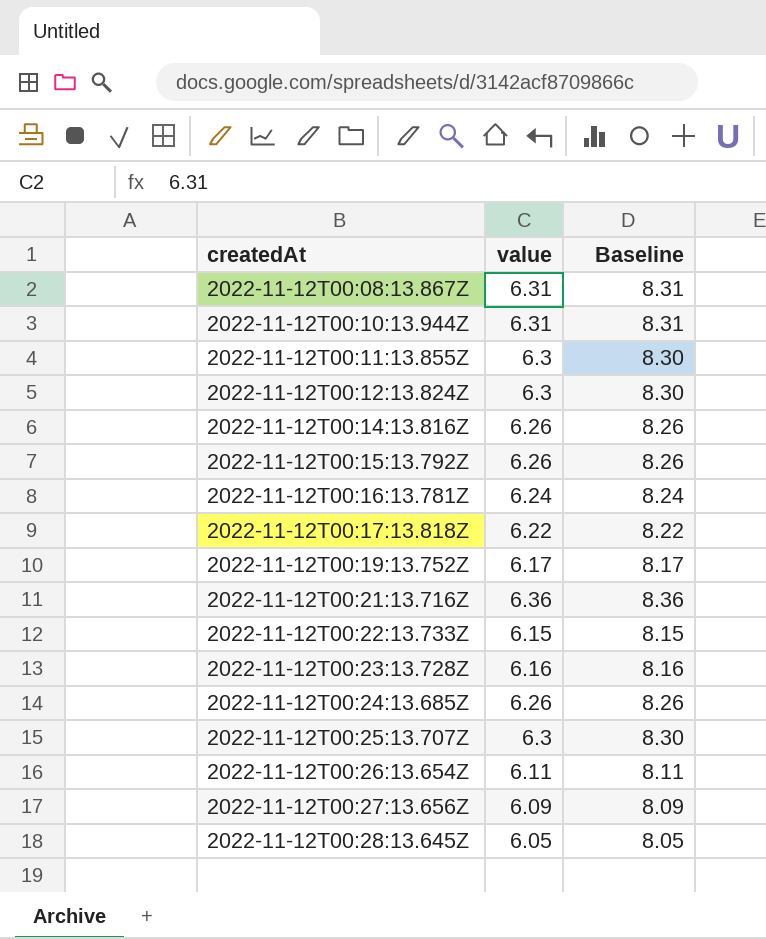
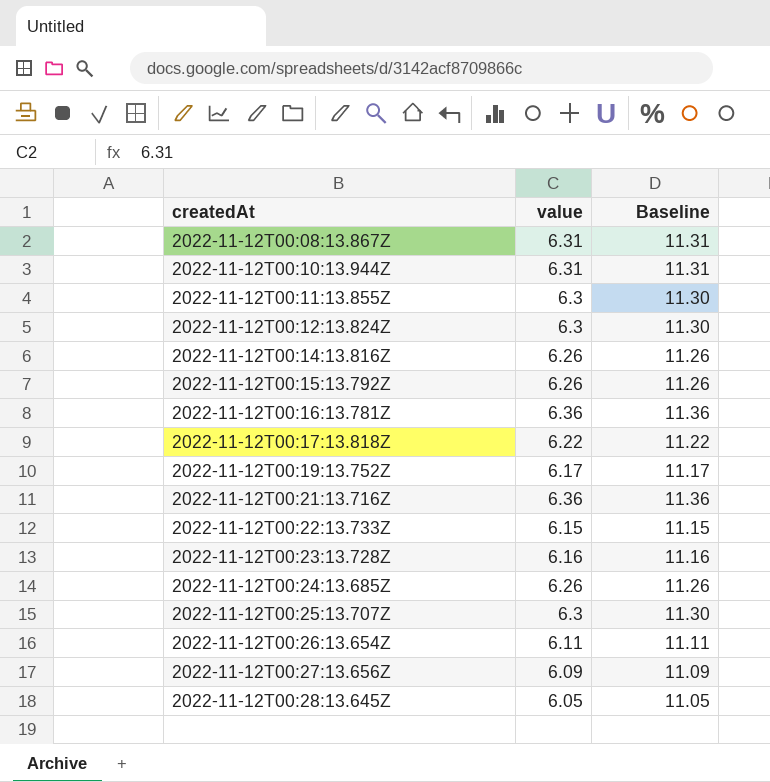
column Baseline | formula: [value] + 2 -> [value] + 5
2022-11-12T00:16:13.781Z | value: 6.24 -> 6.36

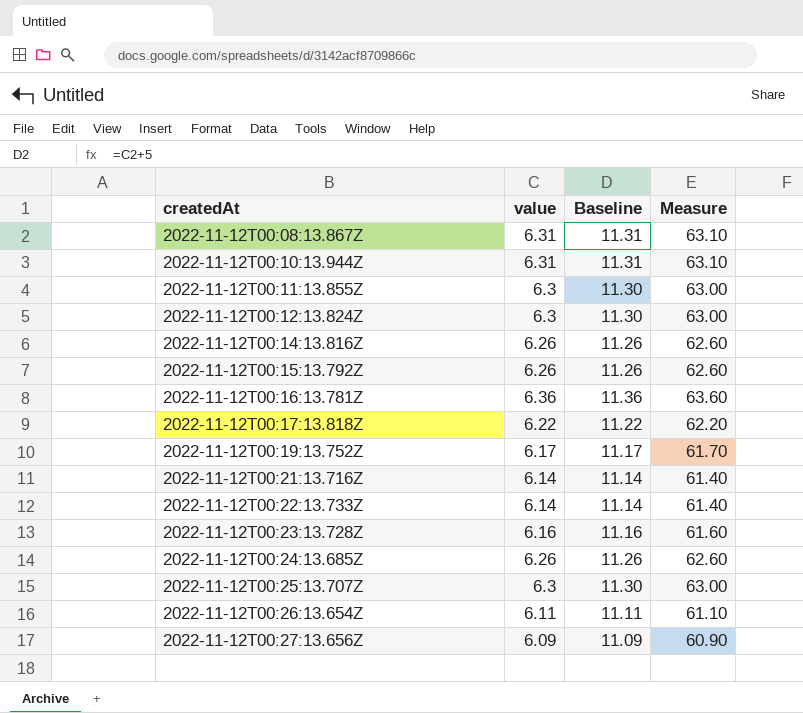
column Measure | formula: none -> [value] * 10
row 2022-11-12T00:28:13.645Z: 6.05 | 11.05 -> none
2022-11-12T00:21:13.716Z | value: 6.36 -> 6.14
2022-11-12T00:21:13.716Z | Baseline: 11.36 -> 11.14
2022-11-12T00:22:13.733Z | value: 6.15 -> 6.14
2022-11-12T00:22:13.733Z | Baseline: 11.15 -> 11.14

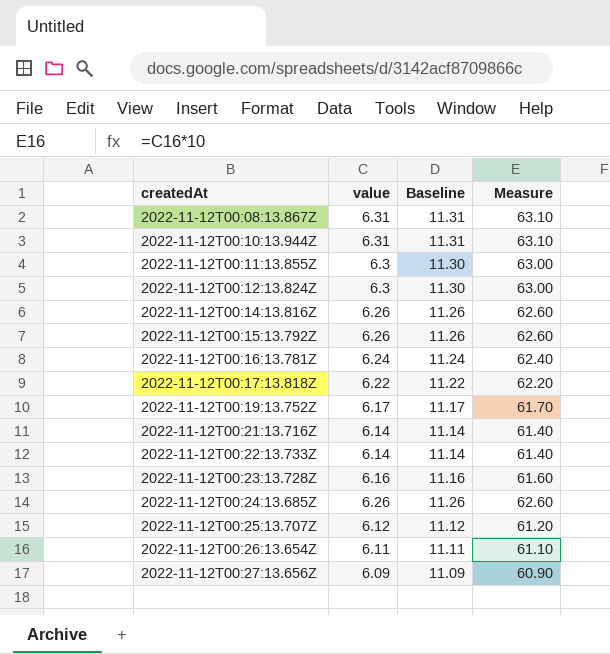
2022-11-12T00:16:13.781Z | value: 6.36 -> 6.24
2022-11-12T00:16:13.781Z | Baseline: 11.36 -> 11.24
2022-11-12T00:16:13.781Z | Measure: 63.60 -> 62.40
2022-11-12T00:25:13.707Z | value: 6.3 -> 6.12
2022-11-12T00:25:13.707Z | Baseline: 11.30 -> 11.12
2022-11-12T00:25:13.707Z | Measure: 63.00 -> 61.20

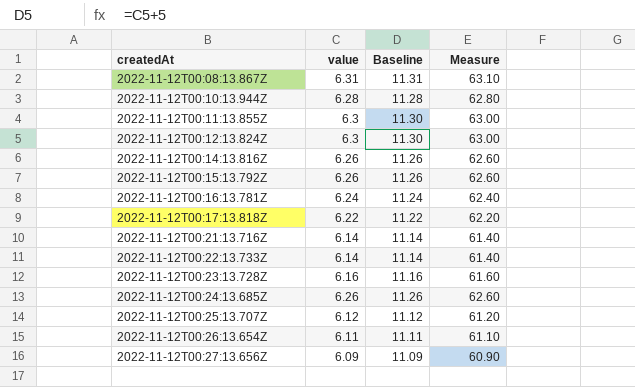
row 2022-11-12T00:19:13.752Z: 6.17 | 11.17 | 61.70 -> none
2022-11-12T00:10:13.944Z | value: 6.31 -> 6.28
2022-11-12T00:10:13.944Z | Baseline: 11.31 -> 11.28
2022-11-12T00:10:13.944Z | Measure: 63.10 -> 62.80

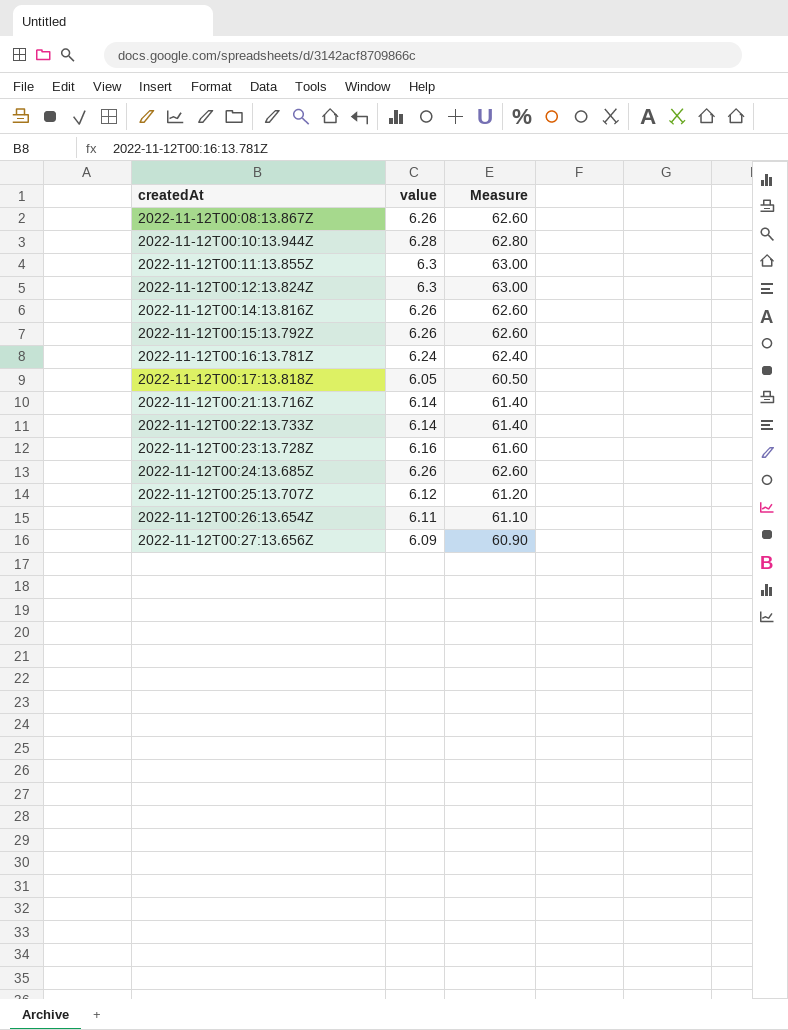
column Baseline | formula: [value] + 5 -> none
2022-11-12T00:08:13.867Z | value: 6.31 -> 6.26
2022-11-12T00:08:13.867Z | Measure: 63.10 -> 62.60
2022-11-12T00:17:13.818Z | value: 6.22 -> 6.05
2022-11-12T00:17:13.818Z | Measure: 62.20 -> 60.50

